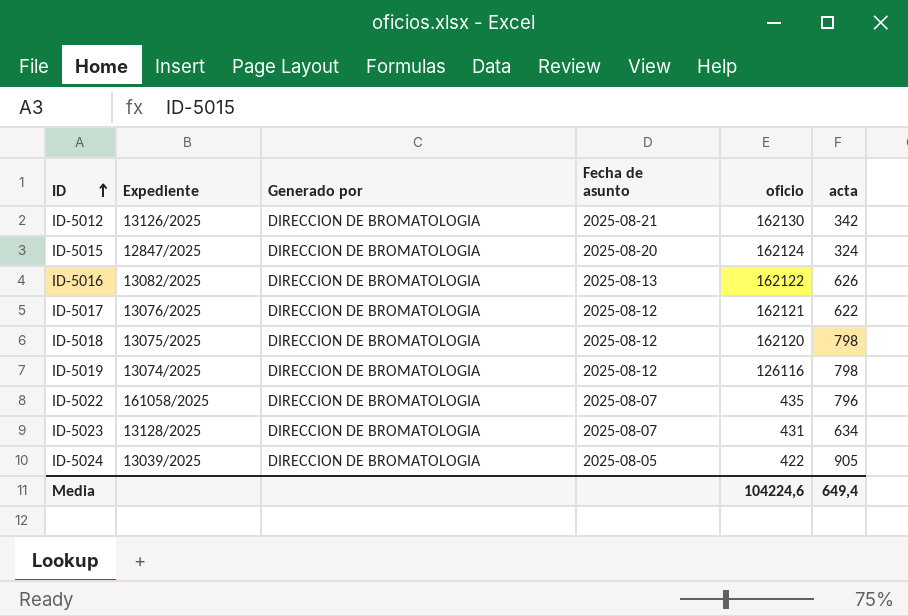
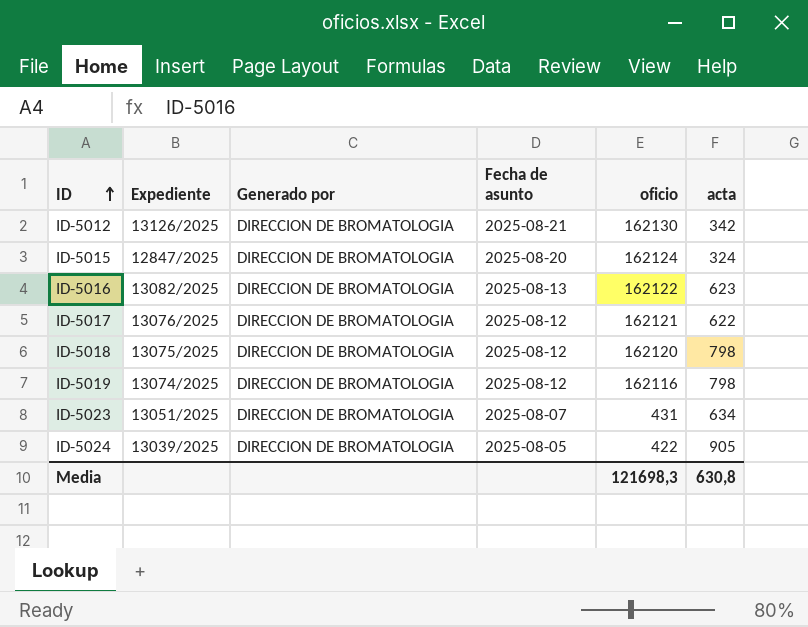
row ID-5022: 161058/2025 | DIRECCION DE BROMATOLOGIA | 2025-08-07 | 435 | 796 -> none
ID-5016 | acta: 626 -> 623
ID-5019 | oficio: 126116 -> 162116
ID-5023 | Expediente: 13128/2025 -> 13051/2025
Media | oficio: 104224,6 -> 121698,3
Media | acta: 649,4 -> 630,8

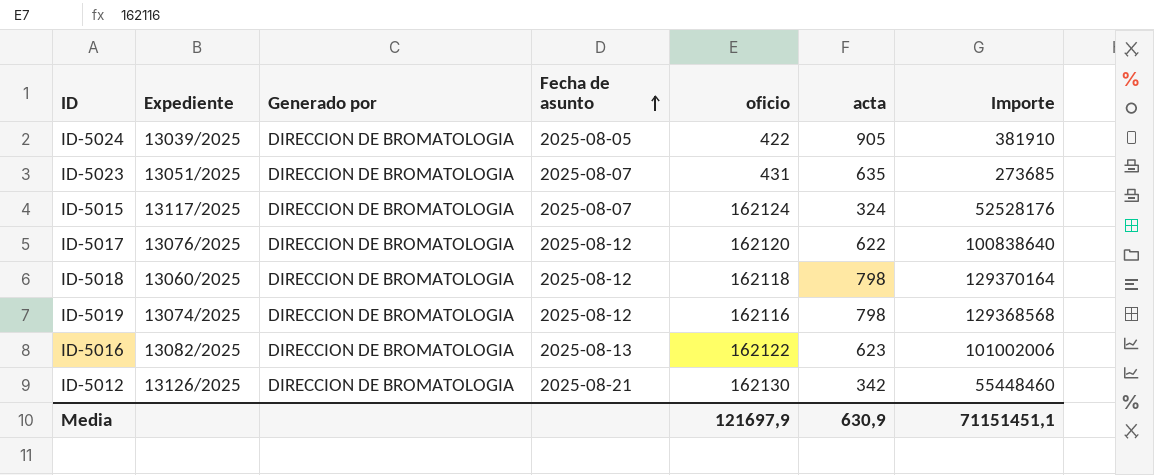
row order: ID ascending -> Fecha de asunto ascending
column Importe | formula: none -> [oficio] * [acta]
ID-5023 | acta: 634 -> 635
ID-5015 | Expediente: 12847/2025 -> 13117/2025
ID-5015 | Fecha de asunto: 2025-08-20 -> 2025-08-07
ID-5017 | oficio: 162121 -> 162120
ID-5018 | Expediente: 13075/2025 -> 13060/2025
ID-5018 | oficio: 162120 -> 162118
Media | oficio: 121698,3 -> 121697,9
Media | acta: 630,8 -> 630,9

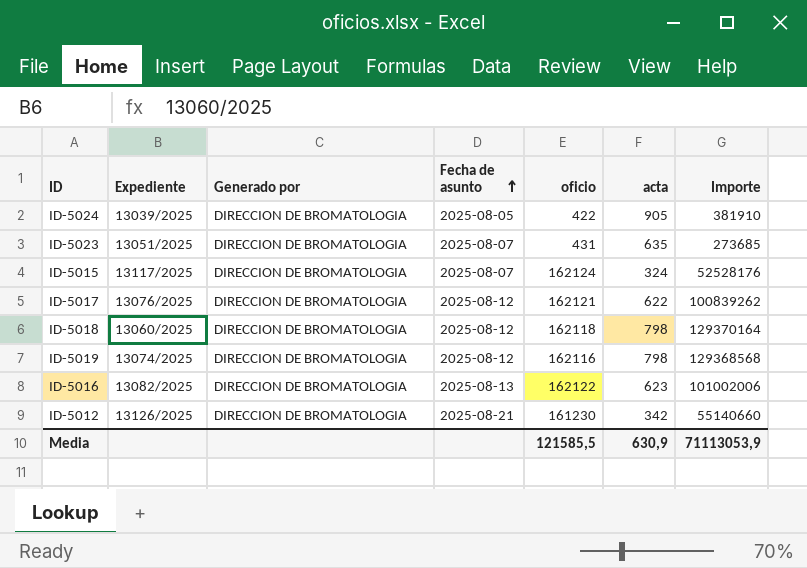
ID-5017 | oficio: 162120 -> 162121
ID-5017 | Importe: 100838640 -> 100839262
ID-5012 | oficio: 162130 -> 161230
ID-5012 | Importe: 55448460 -> 55140660
Media | oficio: 121697,9 -> 121585,5
Media | Importe: 71151451,1 -> 71113053,9

